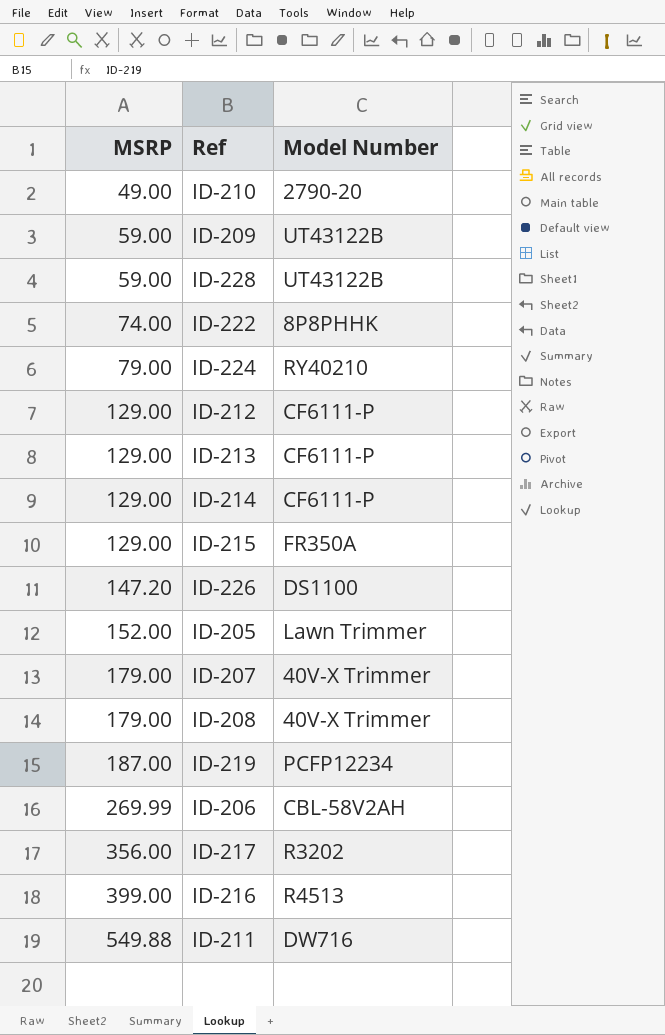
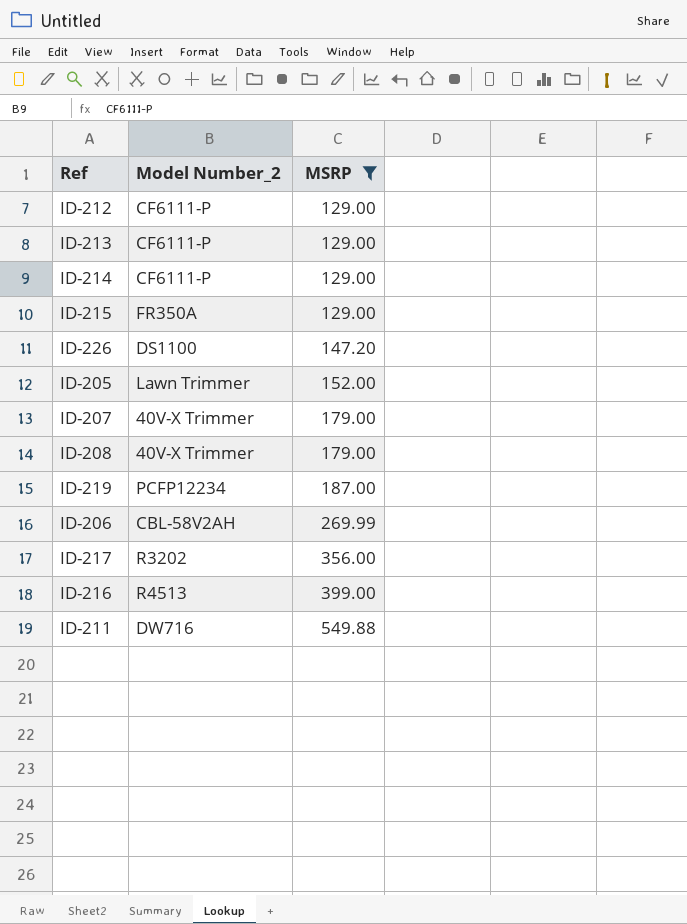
filter: none -> MSRP >= 129.00
column name: Model Number -> Model Number_2
column MSRP | position: 1 -> 3

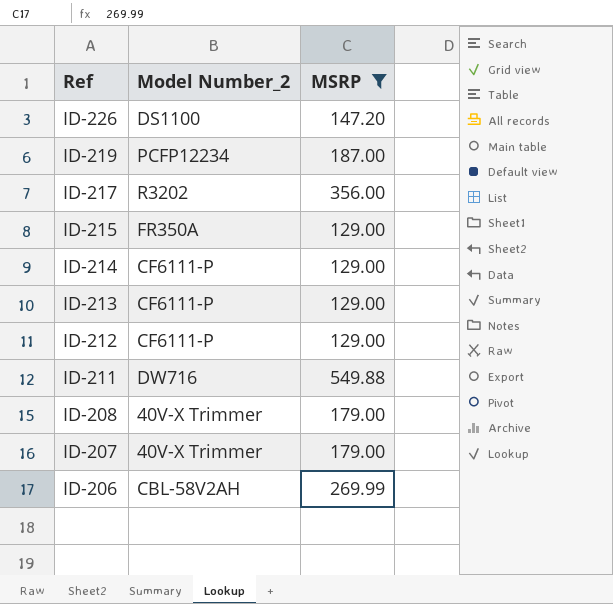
row order: MSRP ascending -> Ref descending
row ID-205: Lawn Trimmer | 152.00 -> none
row ID-216: R4513 | 399.00 -> none

